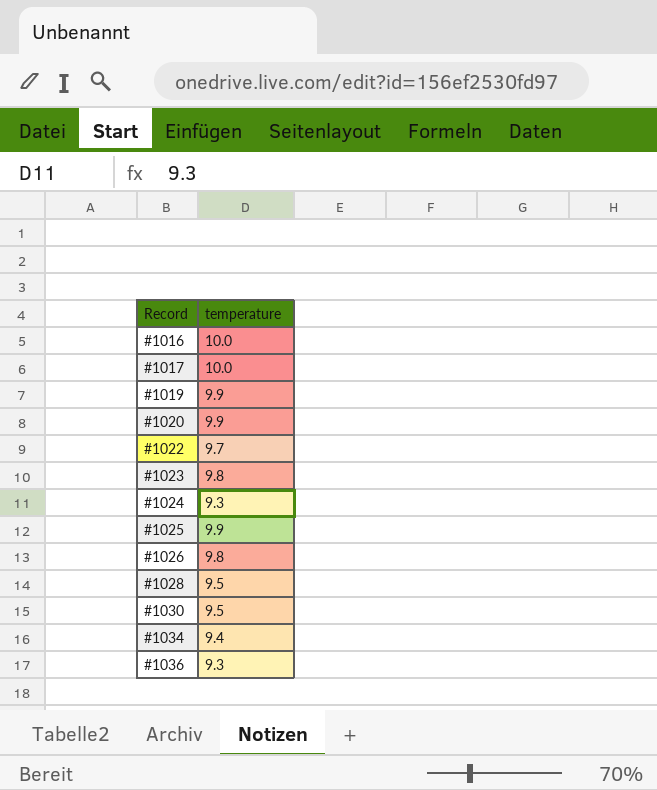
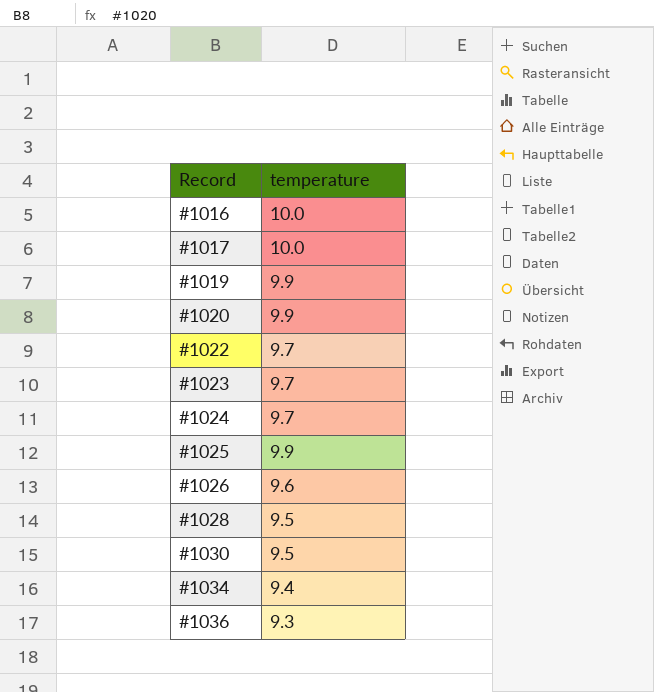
#1023 | temperature: 9.8 -> 9.7
#1024 | temperature: 9.3 -> 9.7
#1026 | temperature: 9.8 -> 9.6

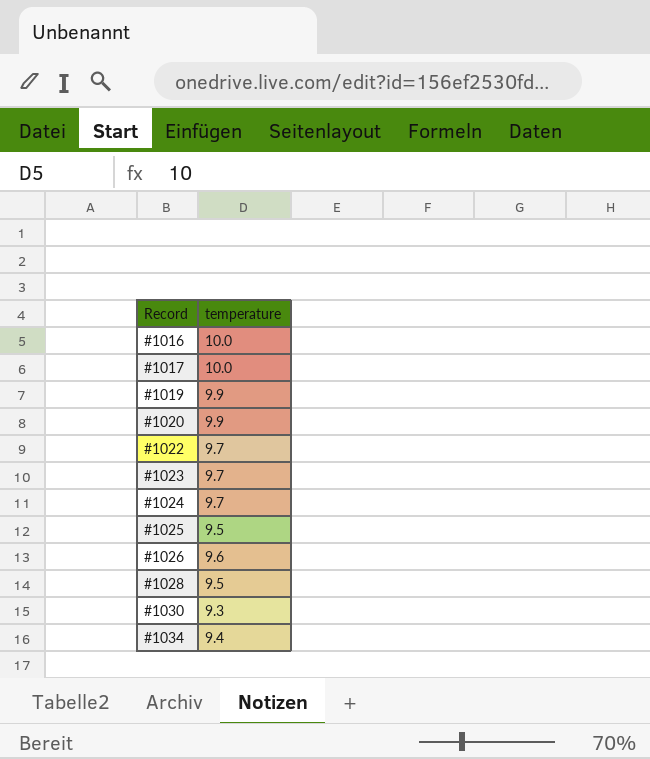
row #1036: 9.3 -> none
#1025 | temperature: 9.9 -> 9.5
#1030 | temperature: 9.5 -> 9.3

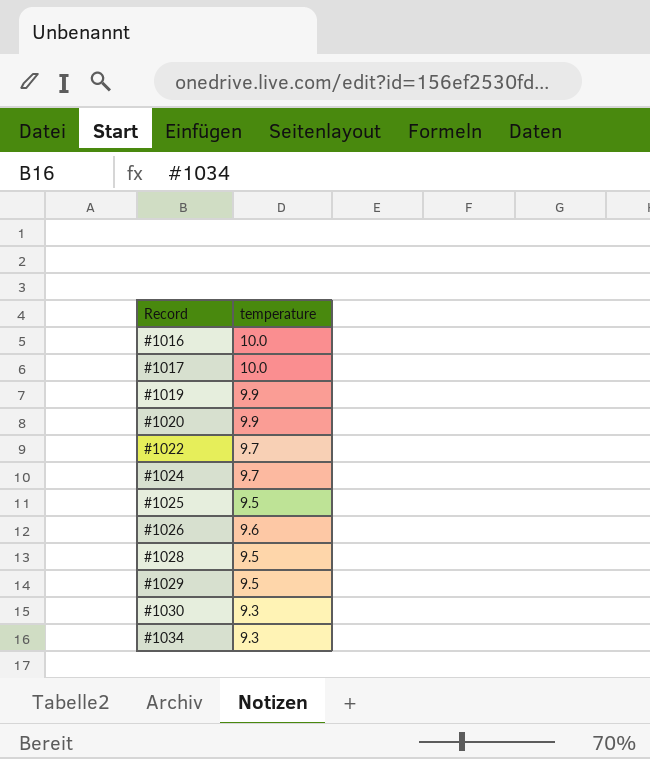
row #1023: 9.7 -> none
row #1029: none -> 9.5
#1034 | temperature: 9.4 -> 9.3

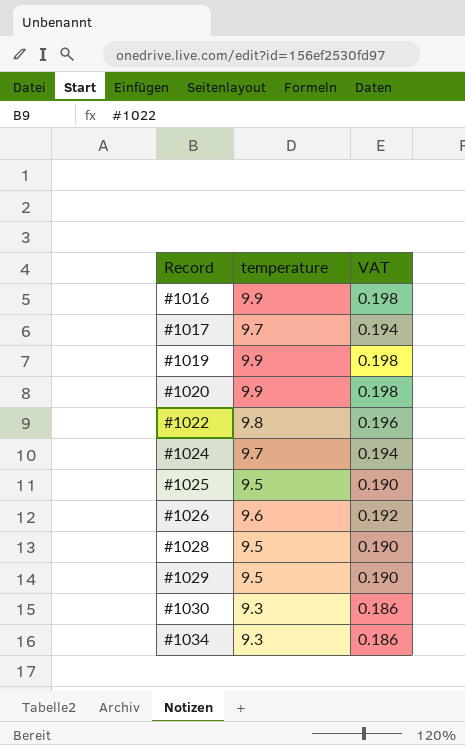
column VAT | formula: none -> [temperature] * 0.02
#1016 | temperature: 10.0 -> 9.9
#1017 | temperature: 10.0 -> 9.7
#1022 | temperature: 9.7 -> 9.8

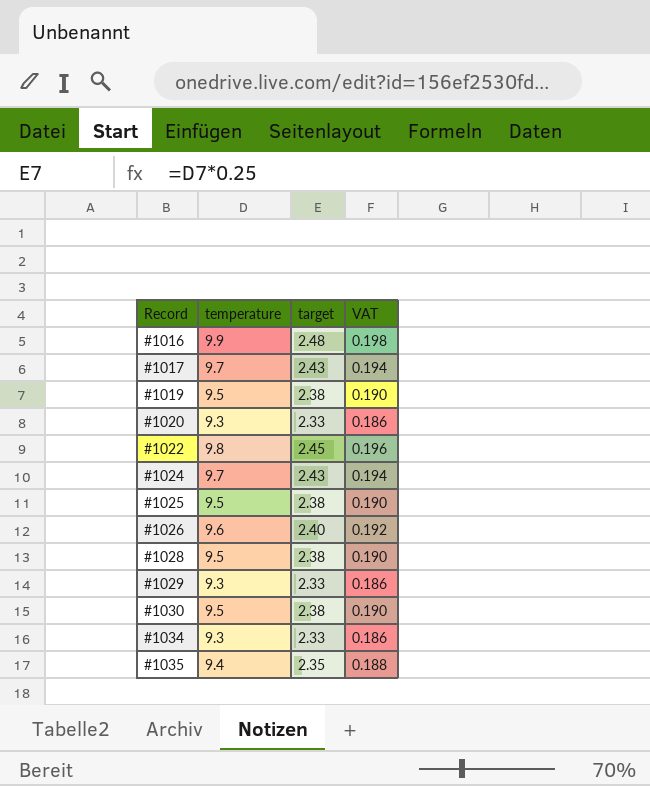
column target | formula: none -> [temperature] * 0.25
#1019 | temperature: 9.9 -> 9.5
#1019 | VAT: 0.198 -> 0.190
#1020 | temperature: 9.9 -> 9.3
#1020 | VAT: 0.198 -> 0.186
#1029 | temperature: 9.5 -> 9.3
#1029 | VAT: 0.190 -> 0.186
#1030 | temperature: 9.3 -> 9.5
#1030 | VAT: 0.186 -> 0.190
row #1035: none -> 9.4 | 2.35 | 0.188

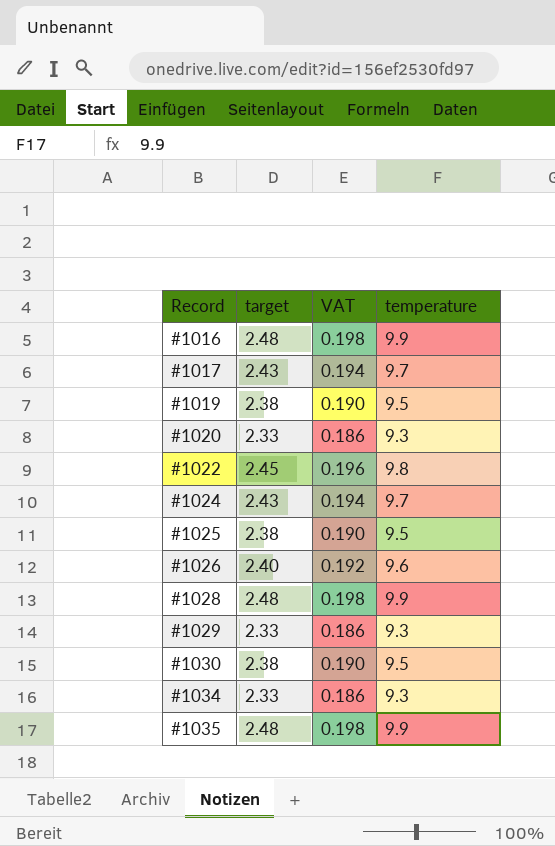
column temperature | position: 2 -> 4
#1028 | target: 2.38 -> 2.48
#1028 | VAT: 0.190 -> 0.198
#1028 | temperature: 9.5 -> 9.9
#1035 | target: 2.35 -> 2.48
#1035 | VAT: 0.188 -> 0.198
#1035 | temperature: 9.4 -> 9.9

